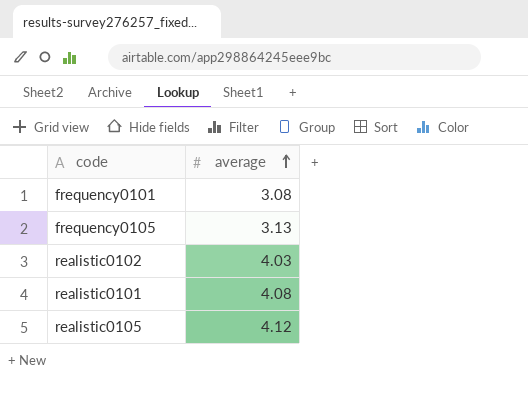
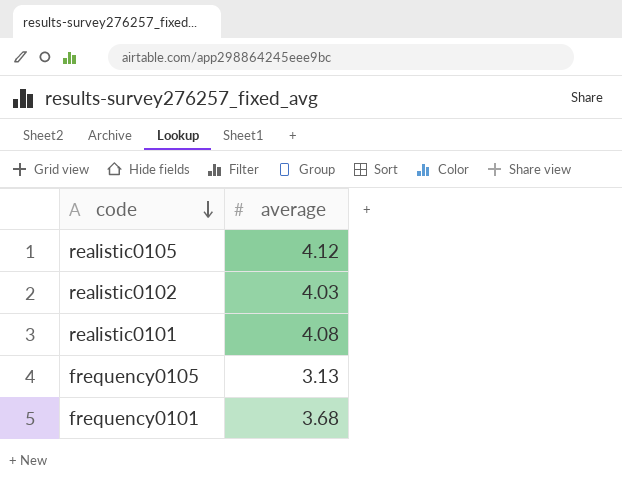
row order: average ascending -> code descending
frequency0101 | average: 3.08 -> 3.68

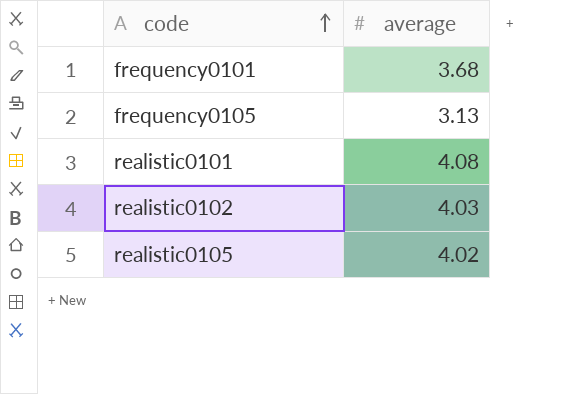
row order: code descending -> code ascending
realistic0105 | average: 4.12 -> 4.02

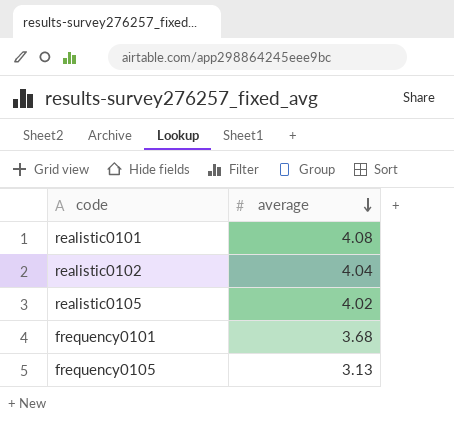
row order: code ascending -> average descending
realistic0102 | average: 4.03 -> 4.04

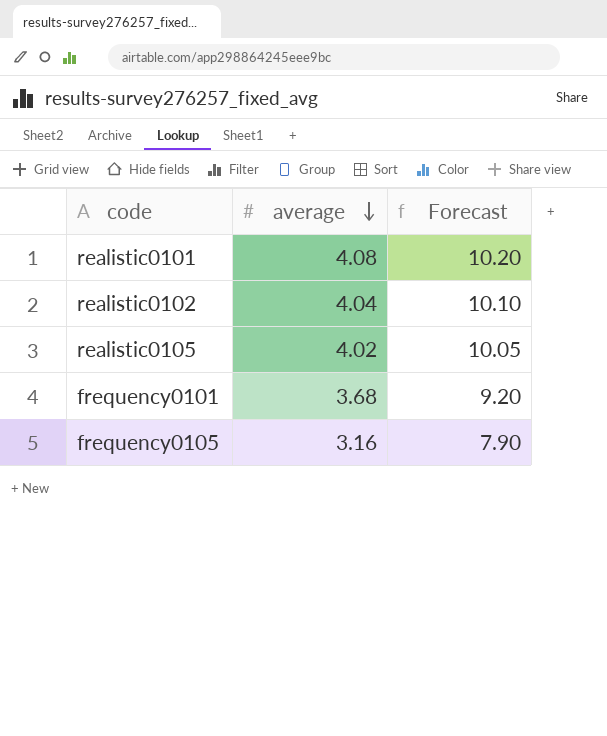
column Forecast | formula: none -> [average] * 2.5
frequency0105 | average: 3.13 -> 3.16

